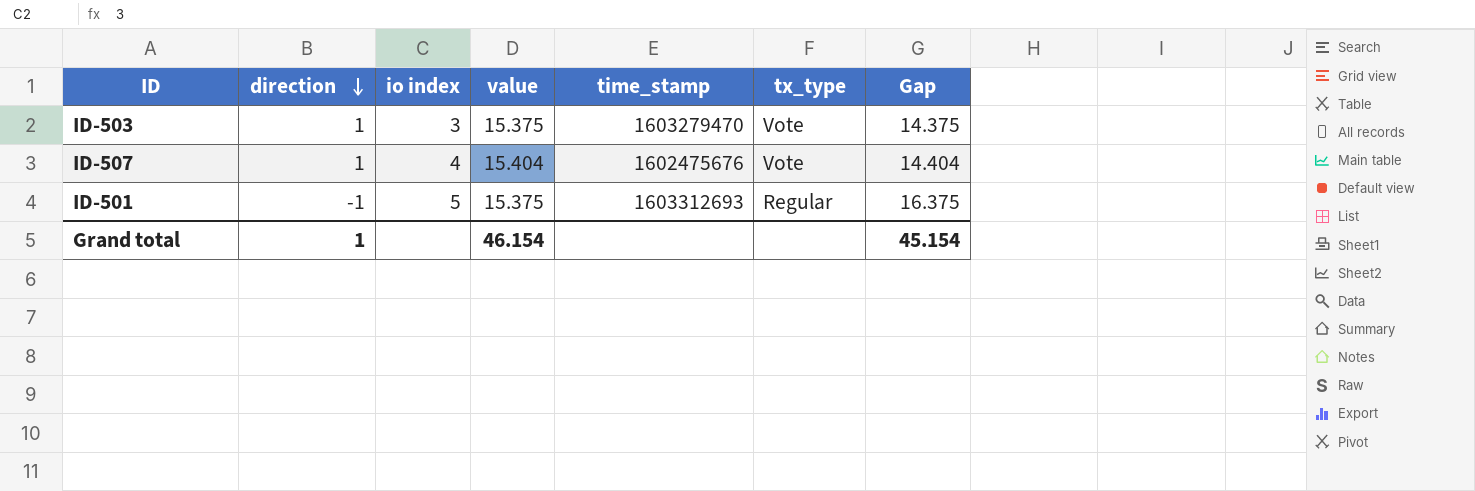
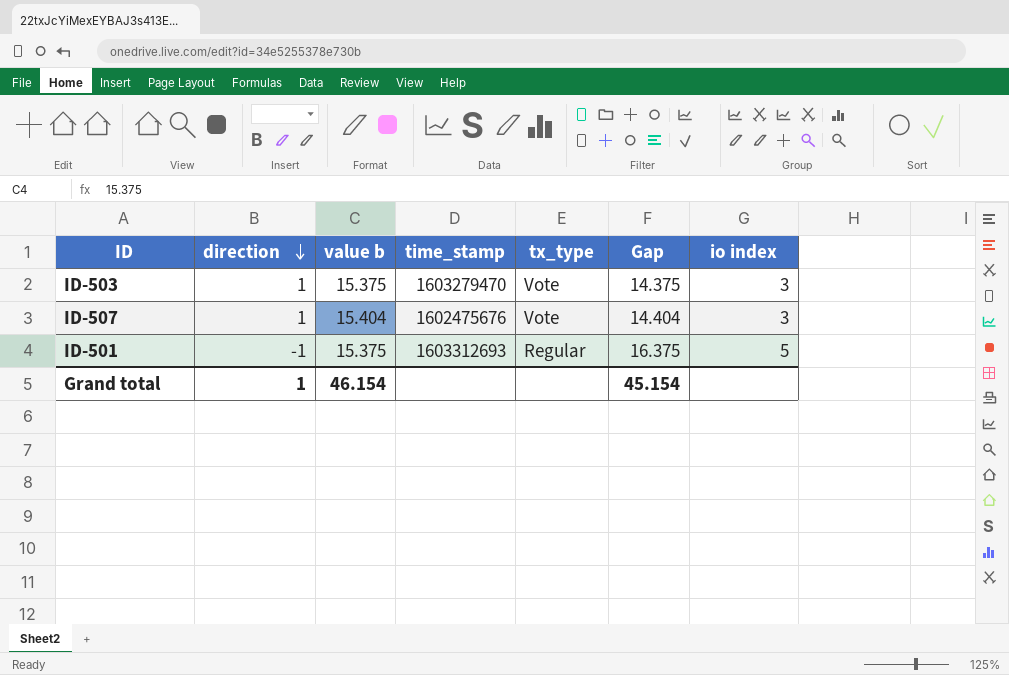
column name: value -> value b
column io index | position: 3 -> 7
ID-507 | io index: 4 -> 3

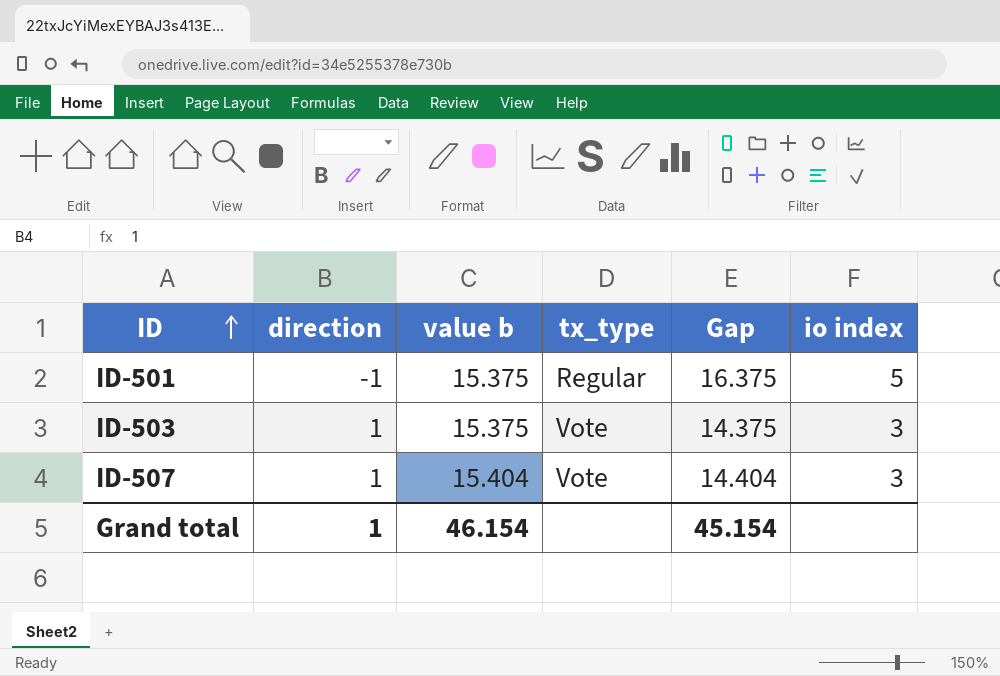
row order: direction descending -> ID ascending
column time_stamp | position: 4 -> none

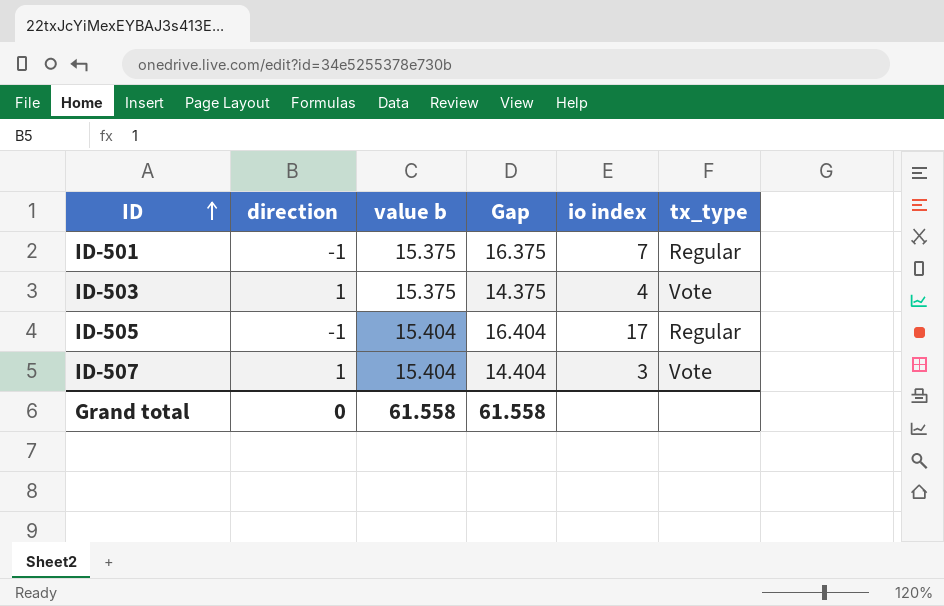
column tx_type | position: 4 -> 6
ID-501 | io index: 5 -> 7
ID-503 | io index: 3 -> 4
row ID-505: none -> -1 | 15.404 | 16.404 | 17 | Regular
Grand total | direction: 1 -> 0
Grand total | value b: 46.154 -> 61.558
Grand total | Gap: 45.154 -> 61.558

